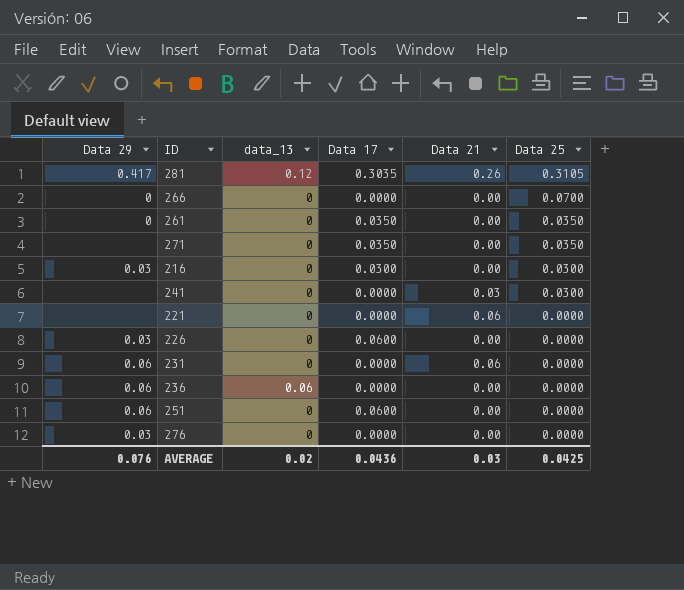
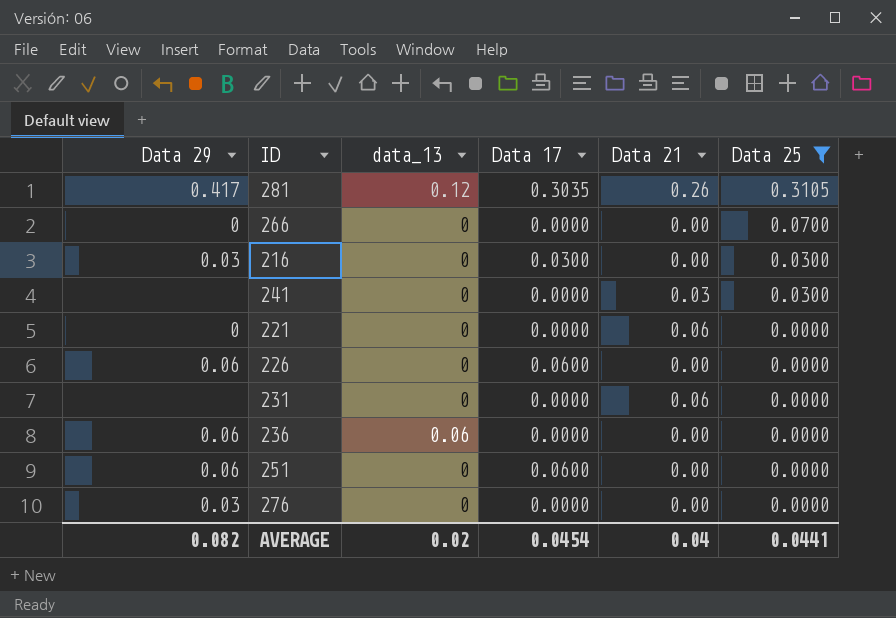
filter: none -> Data 25 != 0.0350
221 | Data 29: none -> 0
226 | Data 29: 0.03 -> 0.06
231 | Data 29: 0.06 -> none
AVERAGE | Data 29: 0.076 -> 0.082
AVERAGE | Data 17: 0.0436 -> 0.0454
AVERAGE | Data 21: 0.03 -> 0.04
AVERAGE | Data 25: 0.0425 -> 0.0441

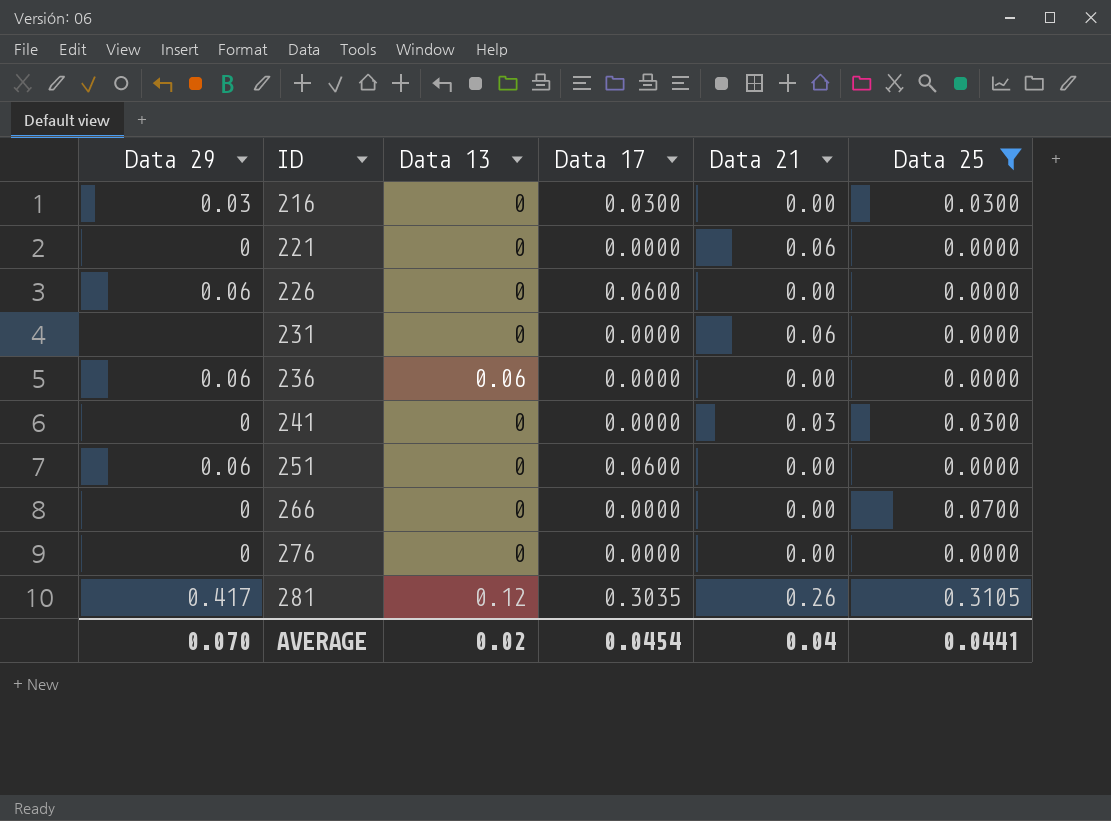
row order: Data 25 descending -> ID ascending
column name: data_13 -> Data 13
241 | Data 29: none -> 0
276 | Data 29: 0.03 -> 0
AVERAGE | Data 29: 0.082 -> 0.070

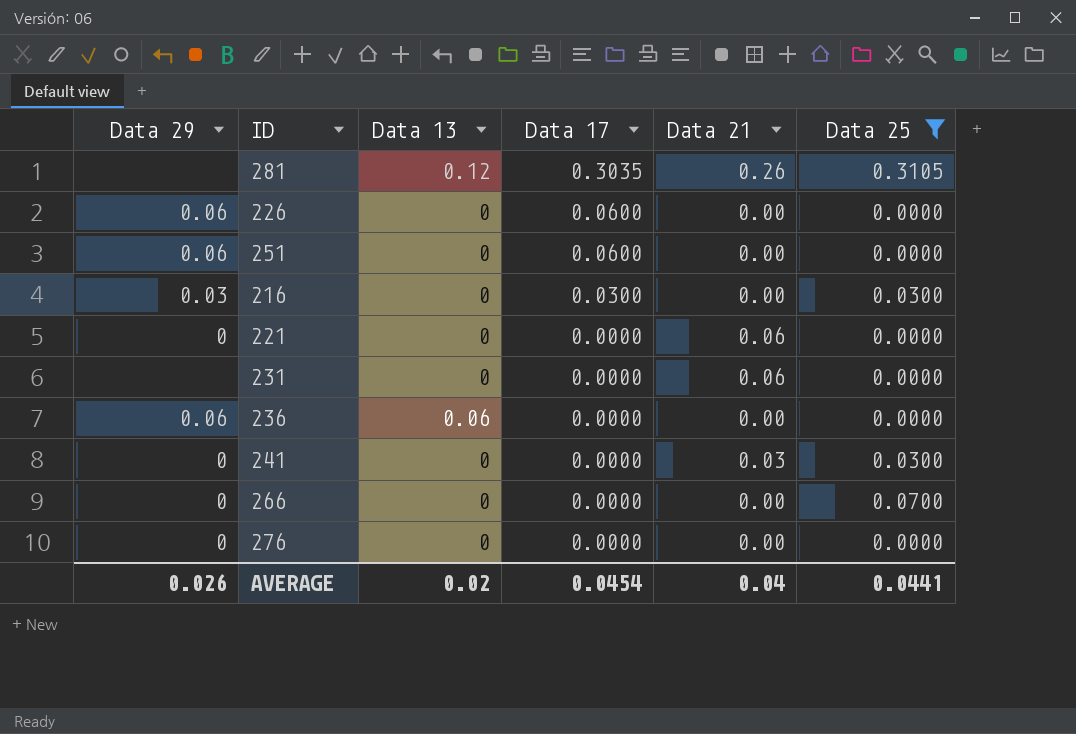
row order: ID ascending -> Data 17 descending
281 | Data 29: 0.417 -> none
AVERAGE | Data 29: 0.070 -> 0.026

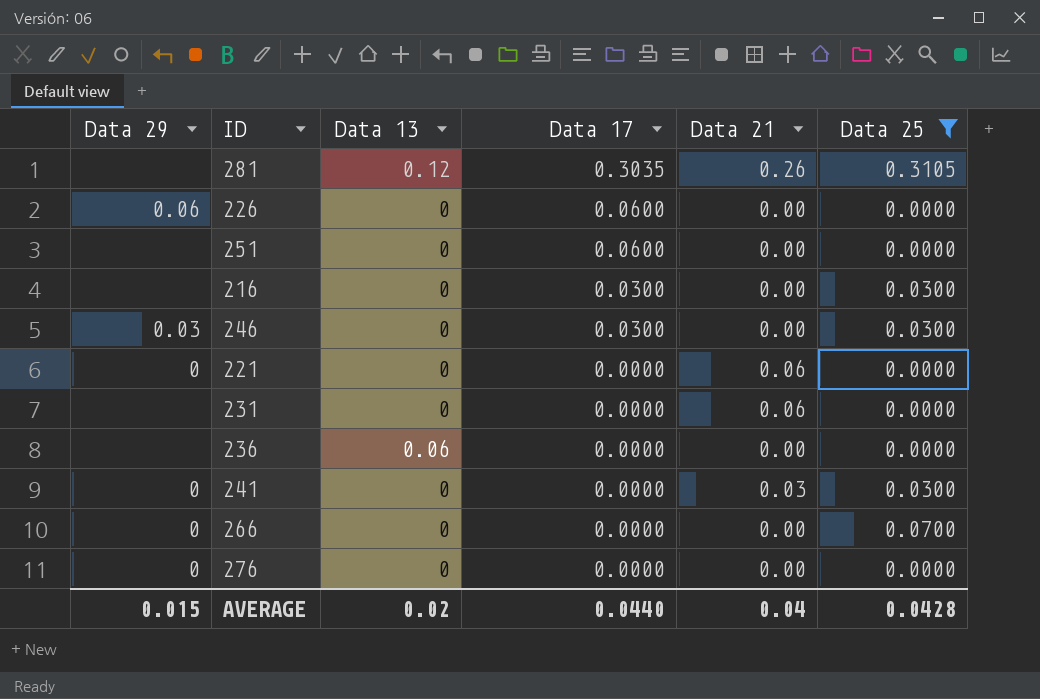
251 | Data 29: 0.06 -> none
216 | Data 29: 0.03 -> none
row 246: none -> 0.03 | 0 | 0.0300 | 0.00 | 0.0300
236 | Data 29: 0.06 -> none
AVERAGE | Data 29: 0.026 -> 0.015
AVERAGE | Data 17: 0.0454 -> 0.0440
AVERAGE | Data 25: 0.0441 -> 0.0428

